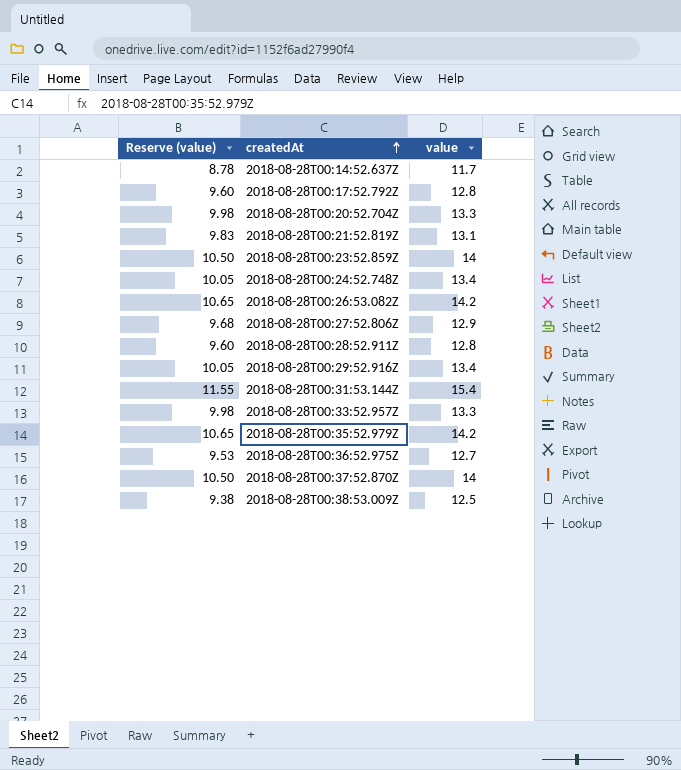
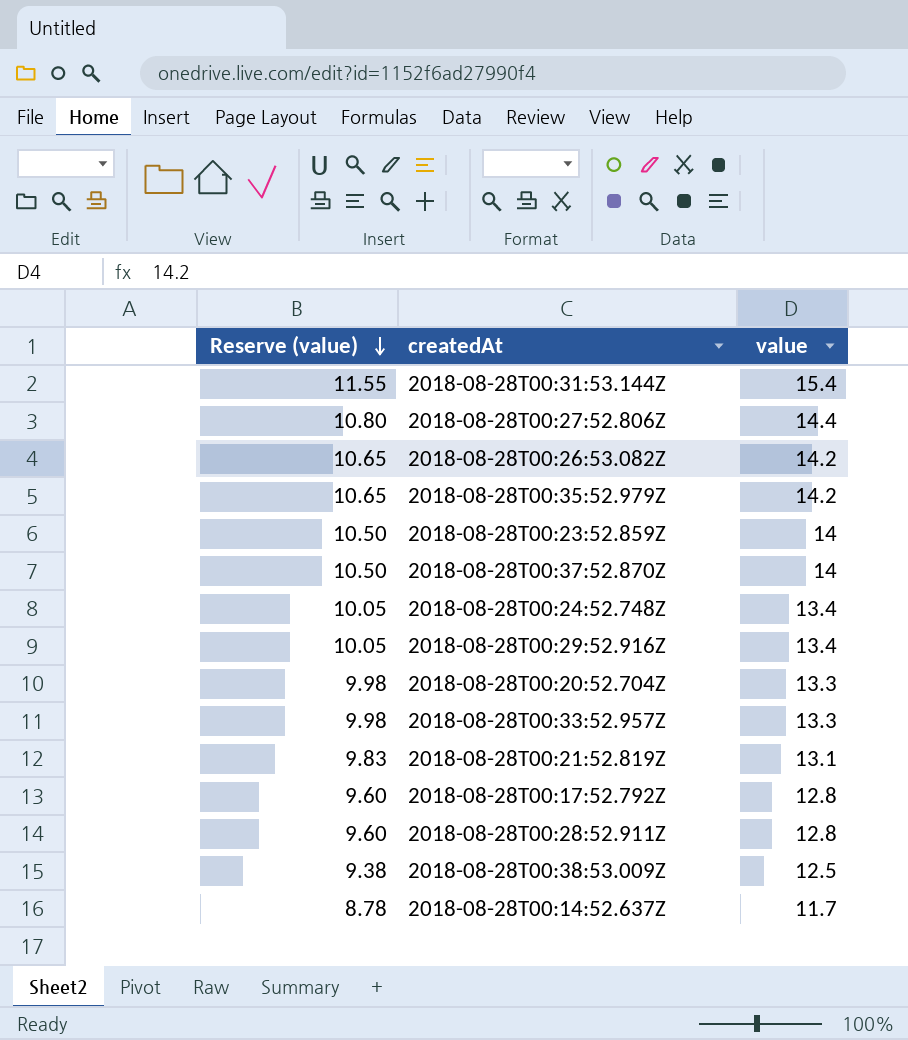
row order: createdAt ascending -> Reserve (value) descending
row 2018-08-28T00:36:52.975Z: 9.53 | 12.7 -> none
2018-08-28T00:27:52.806Z | Reserve (value): 9.68 -> 10.80
2018-08-28T00:27:52.806Z | value: 12.9 -> 14.4

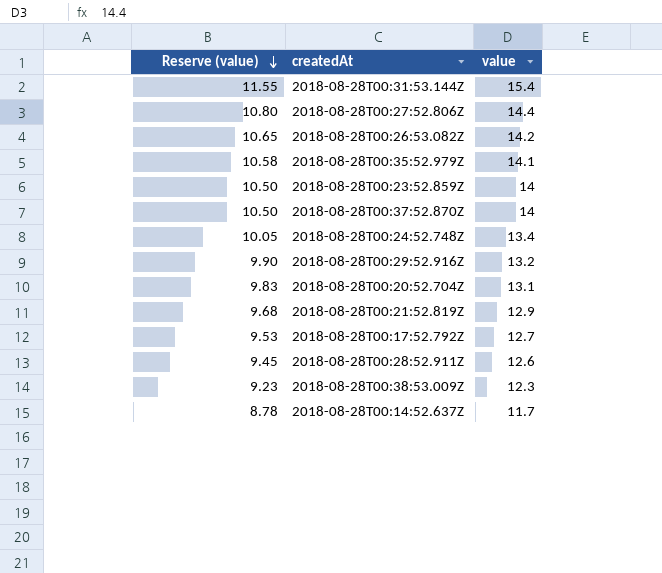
row 2018-08-28T00:33:52.957Z: 9.98 | 13.3 -> none
2018-08-28T00:35:52.979Z | Reserve (value): 10.65 -> 10.58
2018-08-28T00:35:52.979Z | value: 14.2 -> 14.1
2018-08-28T00:29:52.916Z | Reserve (value): 10.05 -> 9.90
2018-08-28T00:29:52.916Z | value: 13.4 -> 13.2
2018-08-28T00:20:52.704Z | Reserve (value): 9.98 -> 9.83
2018-08-28T00:20:52.704Z | value: 13.3 -> 13.1
2018-08-28T00:21:52.819Z | Reserve (value): 9.83 -> 9.68
2018-08-28T00:21:52.819Z | value: 13.1 -> 12.9
2018-08-28T00:17:52.792Z | Reserve (value): 9.60 -> 9.53
2018-08-28T00:17:52.792Z | value: 12.8 -> 12.7
2018-08-28T00:28:52.911Z | Reserve (value): 9.60 -> 9.45
2018-08-28T00:28:52.911Z | value: 12.8 -> 12.6
2018-08-28T00:38:53.009Z | Reserve (value): 9.38 -> 9.23
2018-08-28T00:38:53.009Z | value: 12.5 -> 12.3

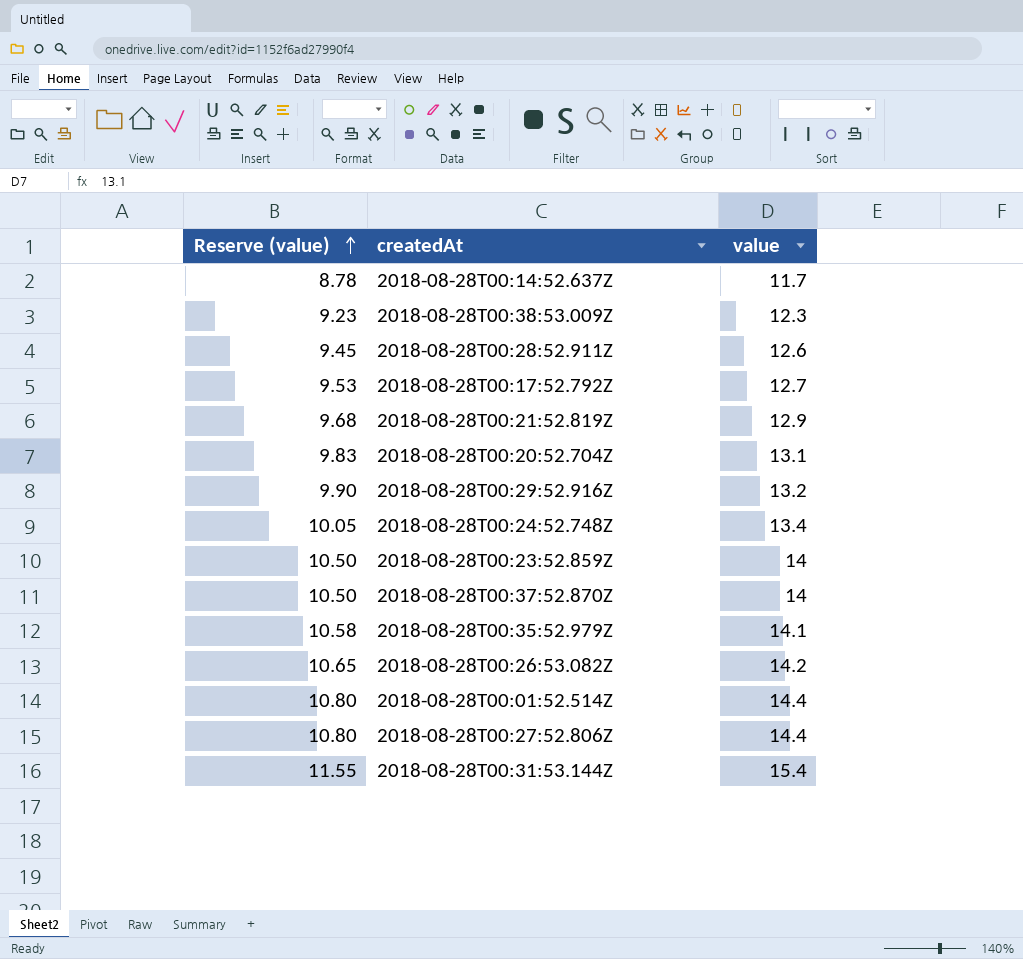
row order: Reserve (value) descending -> Reserve (value) ascending
row 2018-08-28T00:01:52.514Z: none -> 10.80 | 14.4

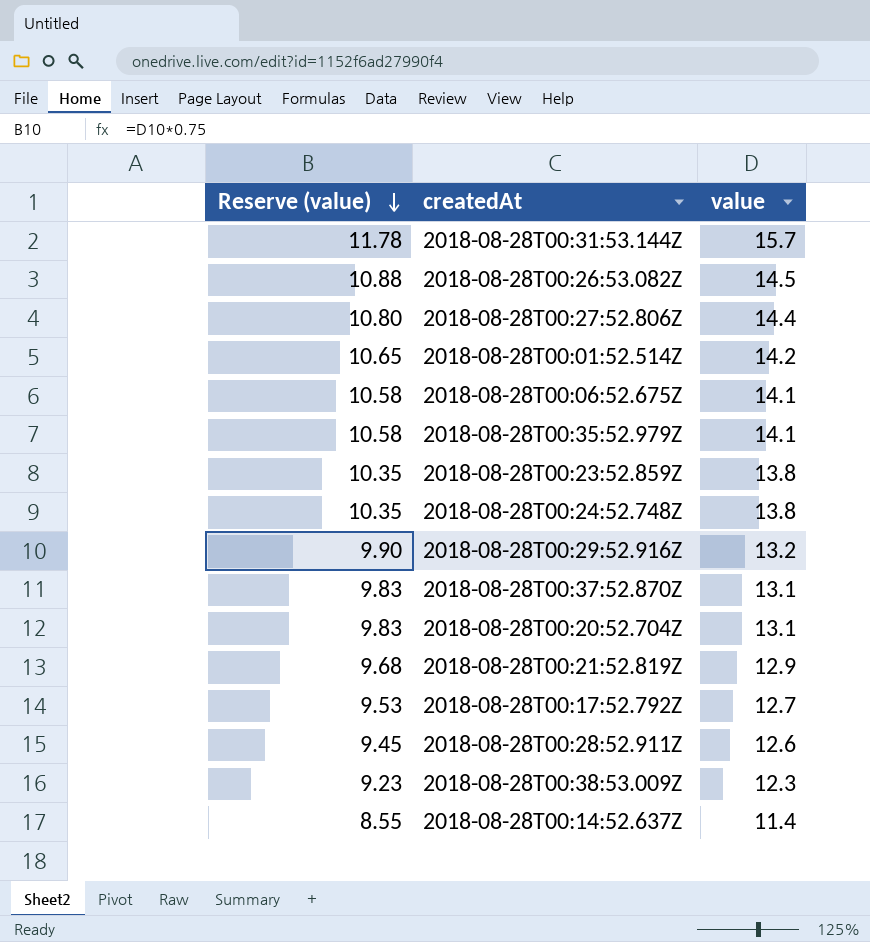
row order: Reserve (value) ascending -> Reserve (value) descending
2018-08-28T00:31:53.144Z | Reserve (value): 11.55 -> 11.78
2018-08-28T00:31:53.144Z | value: 15.4 -> 15.7
2018-08-28T00:26:53.082Z | Reserve (value): 10.65 -> 10.88
2018-08-28T00:26:53.082Z | value: 14.2 -> 14.5
2018-08-28T00:01:52.514Z | Reserve (value): 10.80 -> 10.65
2018-08-28T00:01:52.514Z | value: 14.4 -> 14.2
row 2018-08-28T00:06:52.675Z: none -> 10.58 | 14.1
2018-08-28T00:23:52.859Z | Reserve (value): 10.50 -> 10.35
2018-08-28T00:23:52.859Z | value: 14 -> 13.8
2018-08-28T00:24:52.748Z | Reserve (value): 10.05 -> 10.35
2018-08-28T00:24:52.748Z | value: 13.4 -> 13.8
2018-08-28T00:37:52.870Z | Reserve (value): 10.50 -> 9.83
2018-08-28T00:37:52.870Z | value: 14 -> 13.1
2018-08-28T00:14:52.637Z | Reserve (value): 8.78 -> 8.55
2018-08-28T00:14:52.637Z | value: 11.7 -> 11.4

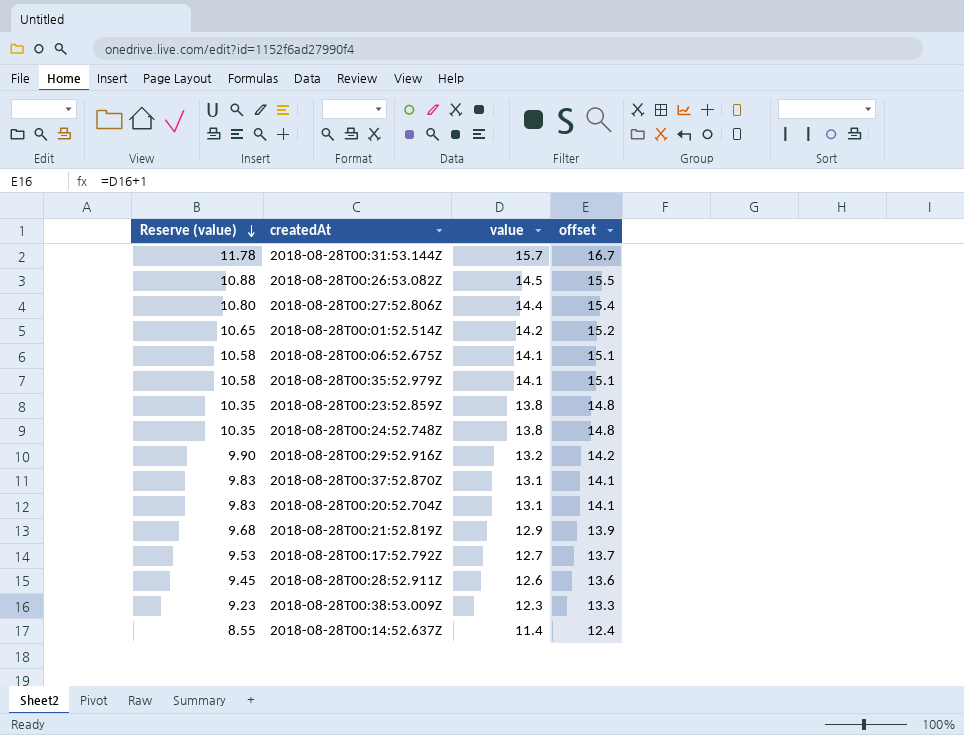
column offset | formula: none -> [value] + 1

